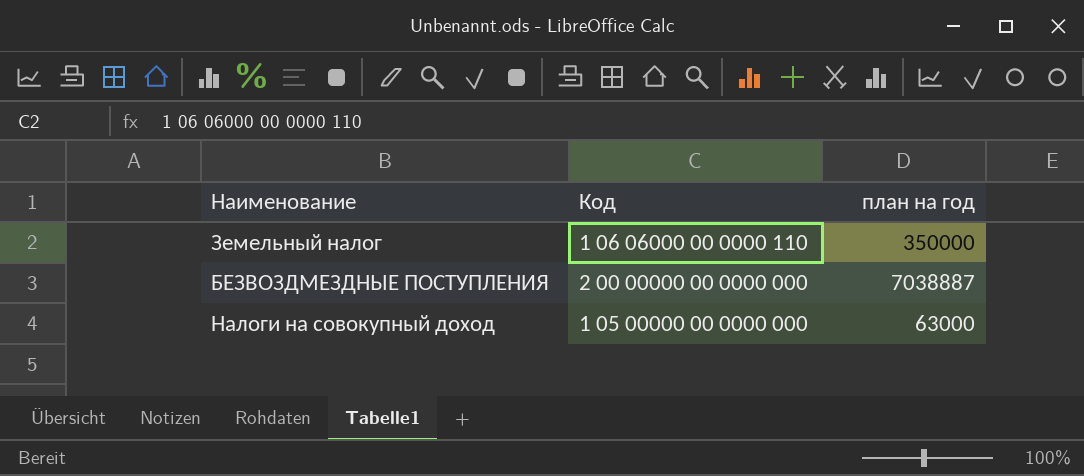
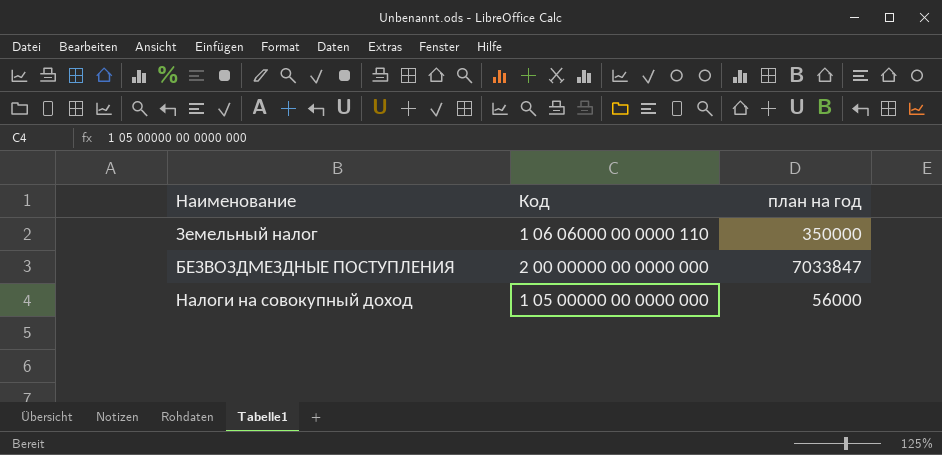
БЕЗВОЗДМЕЗДНЫЕ ПОСТУПЛЕНИЯ | план на год: 7038887 -> 7033847
Налоги на совокупный доход | план на год: 63000 -> 56000

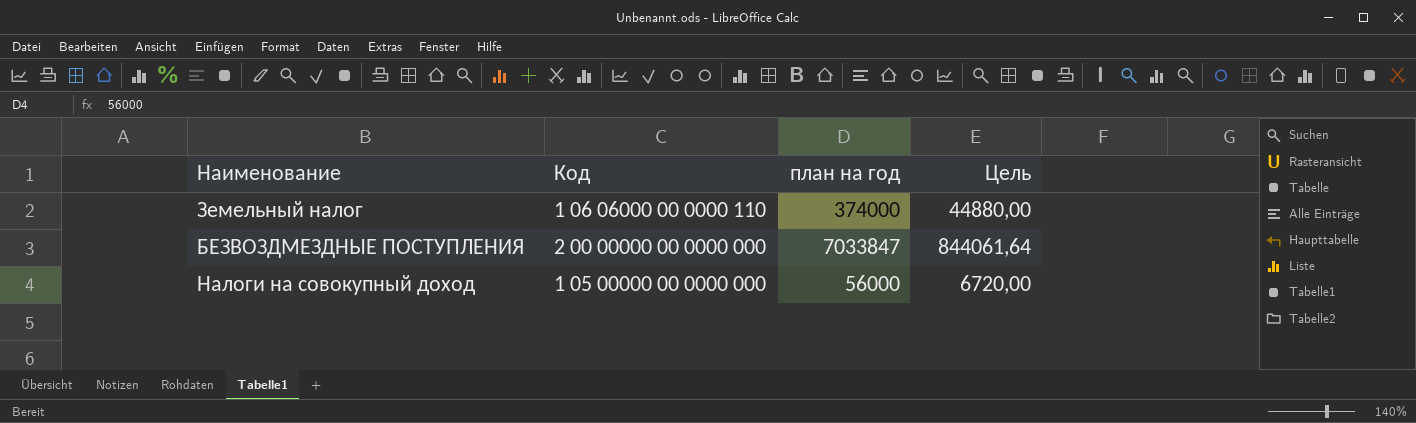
column Цель | formula: none -> [план на год] * 0,12
Земельный налог | план на год: 350000 -> 374000

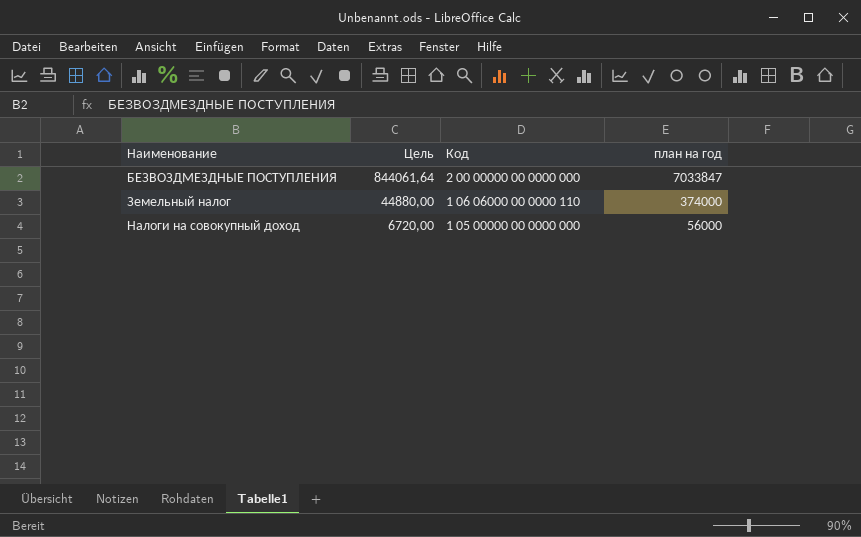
row order: none -> Наименование ascending
column Цель | position: 4 -> 2

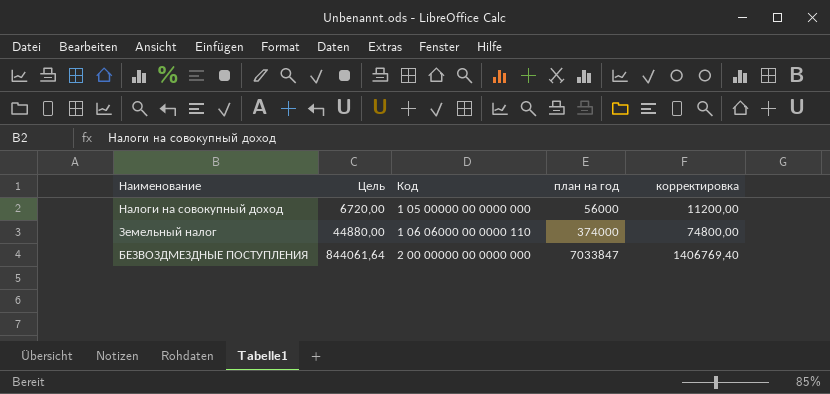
row order: Наименование ascending -> Наименование descending
column корректировка | formula: none -> [план на год] * 0,2

